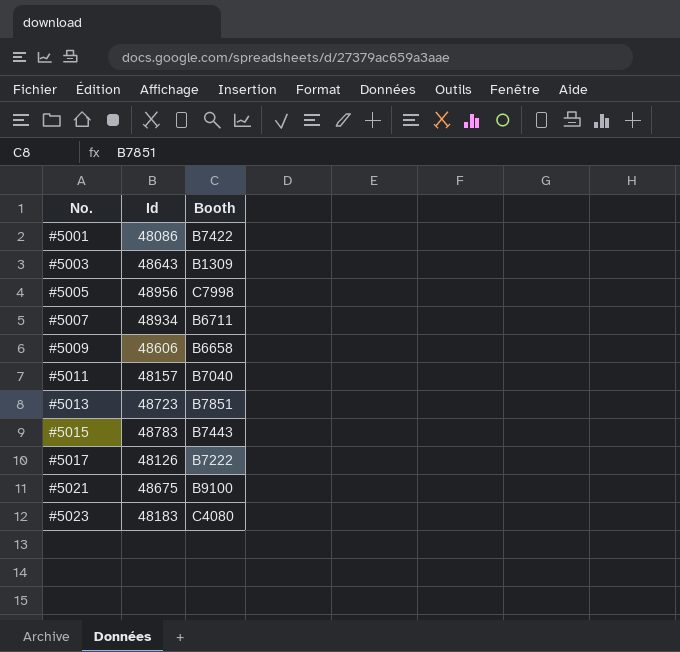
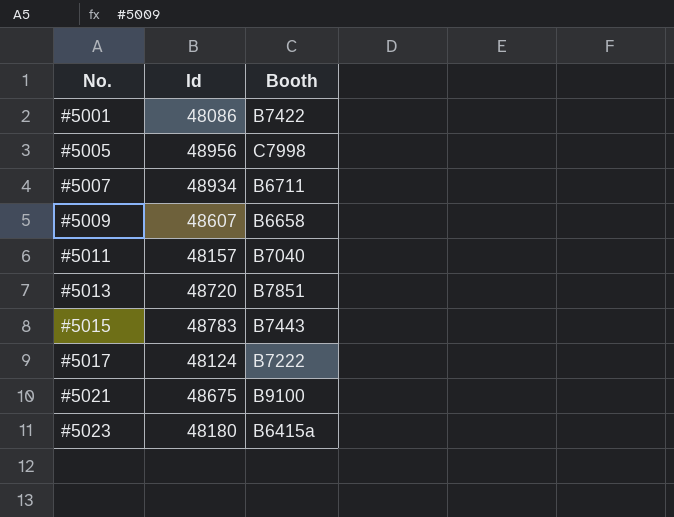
row #5003: 48643 | B1309 -> none
#5009 | Id: 48606 -> 48607
#5013 | Id: 48723 -> 48720
#5017 | Id: 48126 -> 48124
#5023 | Id: 48183 -> 48180
#5023 | Booth: C4080 -> B6415a

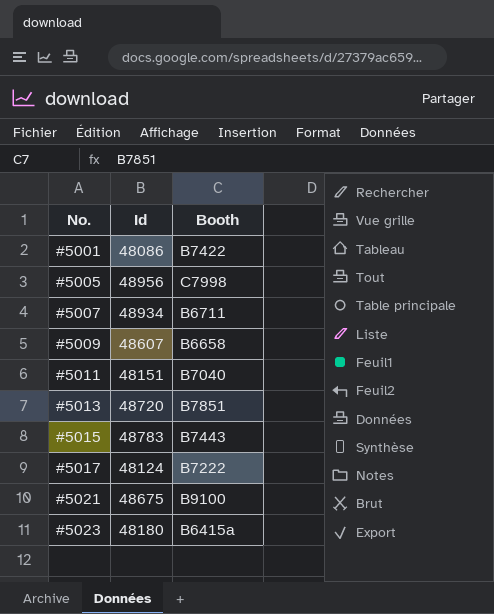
#5011 | Id: 48157 -> 48151

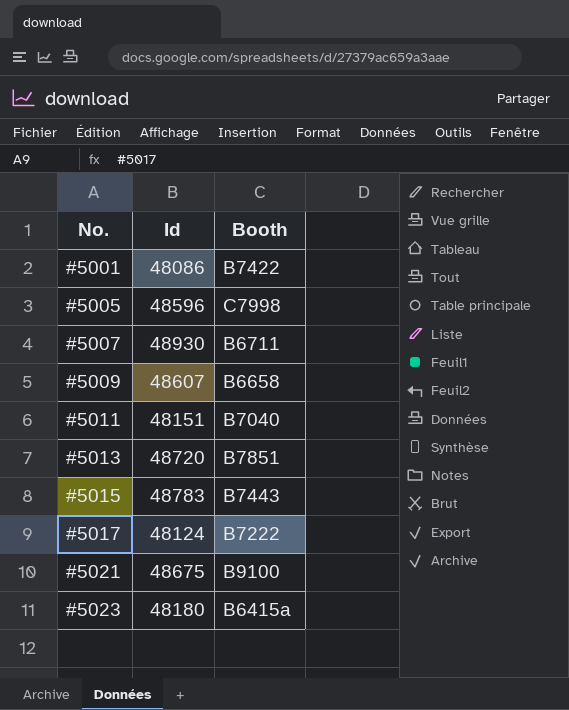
#5005 | Id: 48956 -> 48596
#5007 | Id: 48934 -> 48930

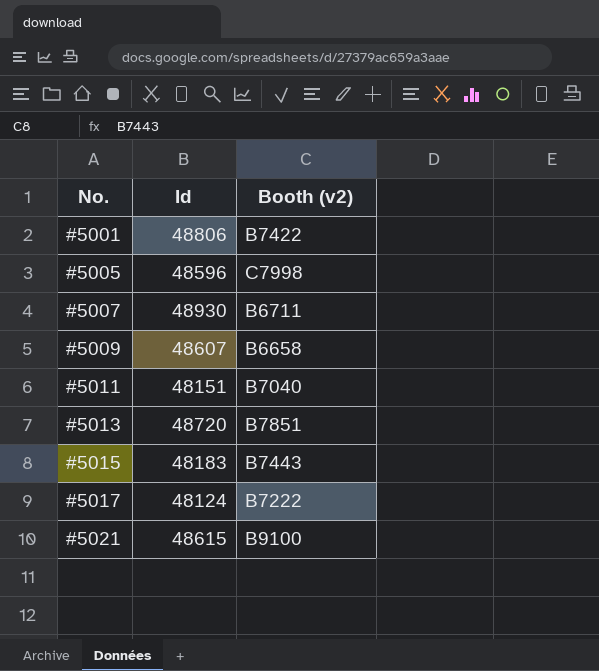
column name: Booth -> Booth (v2)
row #5023: 48180 | B6415a -> none
#5001 | Id: 48086 -> 48806
#5015 | Id: 48783 -> 48183
#5021 | Id: 48675 -> 48615

